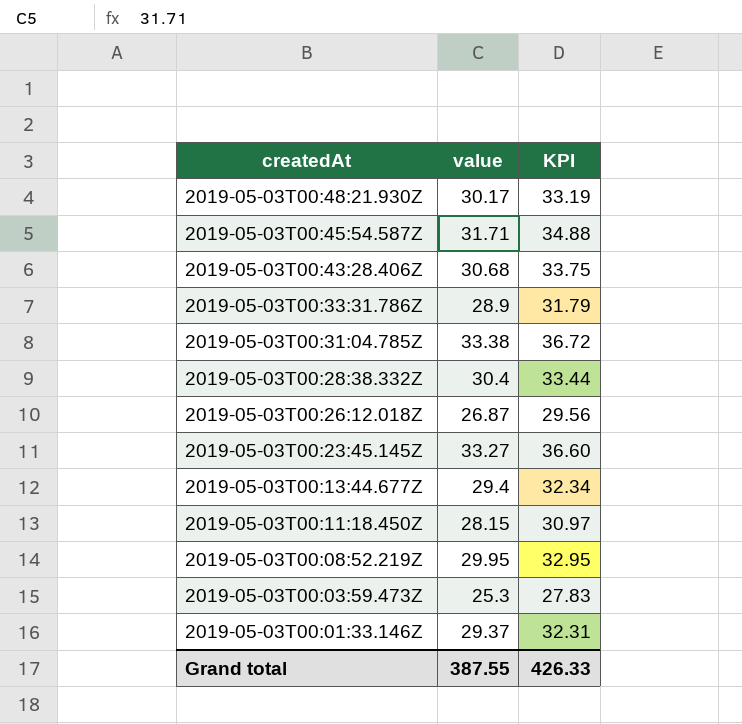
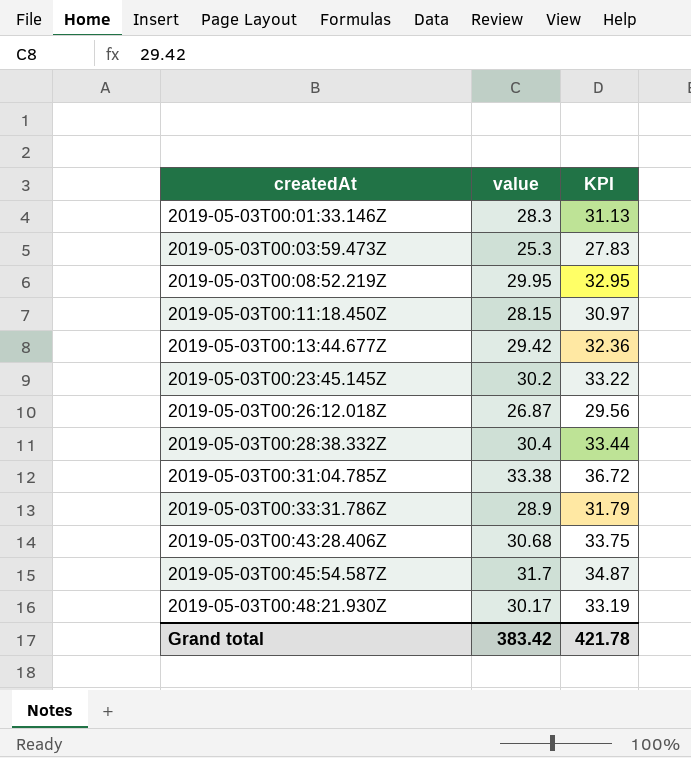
row order: createdAt descending -> createdAt ascending
2019-05-03T00:01:33.146Z | value: 29.37 -> 28.3
2019-05-03T00:01:33.146Z | KPI: 32.31 -> 31.13
2019-05-03T00:13:44.677Z | value: 29.4 -> 29.42
2019-05-03T00:13:44.677Z | KPI: 32.34 -> 32.36
2019-05-03T00:23:45.145Z | value: 33.27 -> 30.2
2019-05-03T00:23:45.145Z | KPI: 36.60 -> 33.22
2019-05-03T00:45:54.587Z | value: 31.71 -> 31.7
2019-05-03T00:45:54.587Z | KPI: 34.88 -> 34.87
Grand total | value: 387.55 -> 383.42
Grand total | KPI: 426.33 -> 421.78

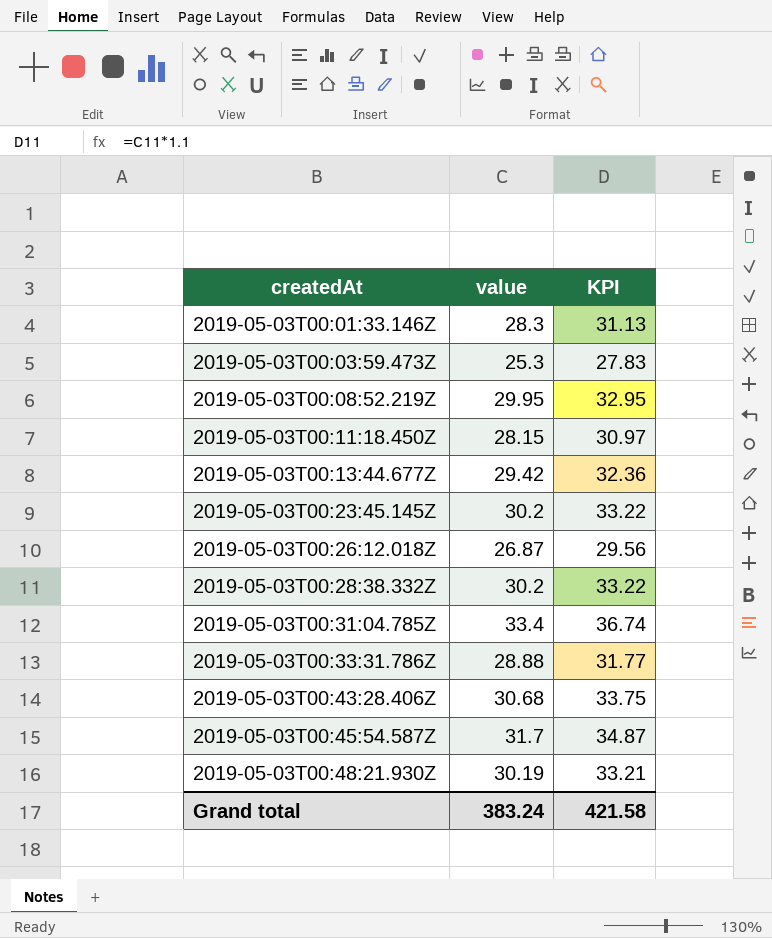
2019-05-03T00:28:38.332Z | value: 30.4 -> 30.2
2019-05-03T00:28:38.332Z | KPI: 33.44 -> 33.22
2019-05-03T00:31:04.785Z | value: 33.38 -> 33.4
2019-05-03T00:31:04.785Z | KPI: 36.72 -> 36.74
2019-05-03T00:33:31.786Z | value: 28.9 -> 28.88
2019-05-03T00:33:31.786Z | KPI: 31.79 -> 31.77
2019-05-03T00:48:21.930Z | value: 30.17 -> 30.19
2019-05-03T00:48:21.930Z | KPI: 33.19 -> 33.21
Grand total | value: 383.42 -> 383.24
Grand total | KPI: 421.78 -> 421.58

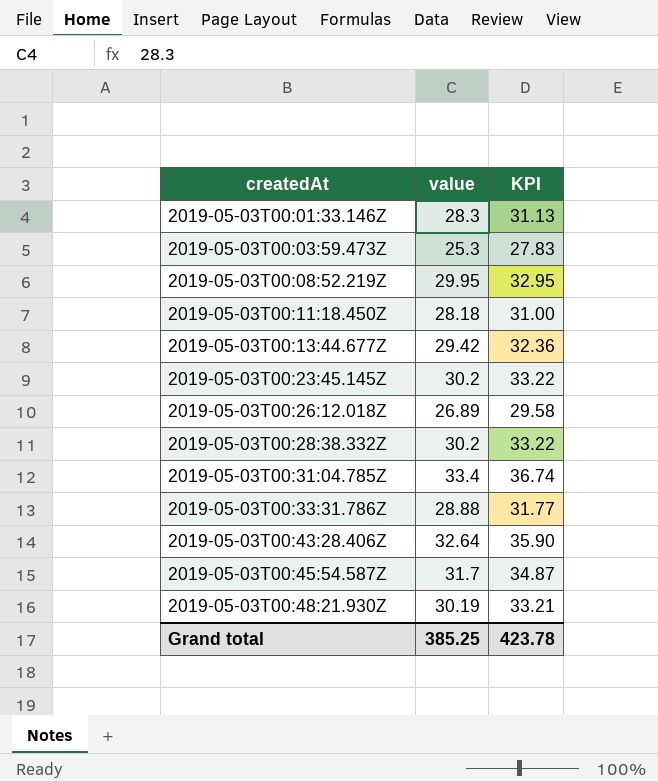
2019-05-03T00:11:18.450Z | value: 28.15 -> 28.18
2019-05-03T00:11:18.450Z | KPI: 30.97 -> 31.00
2019-05-03T00:26:12.018Z | value: 26.87 -> 26.89
2019-05-03T00:26:12.018Z | KPI: 29.56 -> 29.58
2019-05-03T00:43:28.406Z | value: 30.68 -> 32.64
2019-05-03T00:43:28.406Z | KPI: 33.75 -> 35.90
Grand total | value: 383.24 -> 385.25
Grand total | KPI: 421.58 -> 423.78

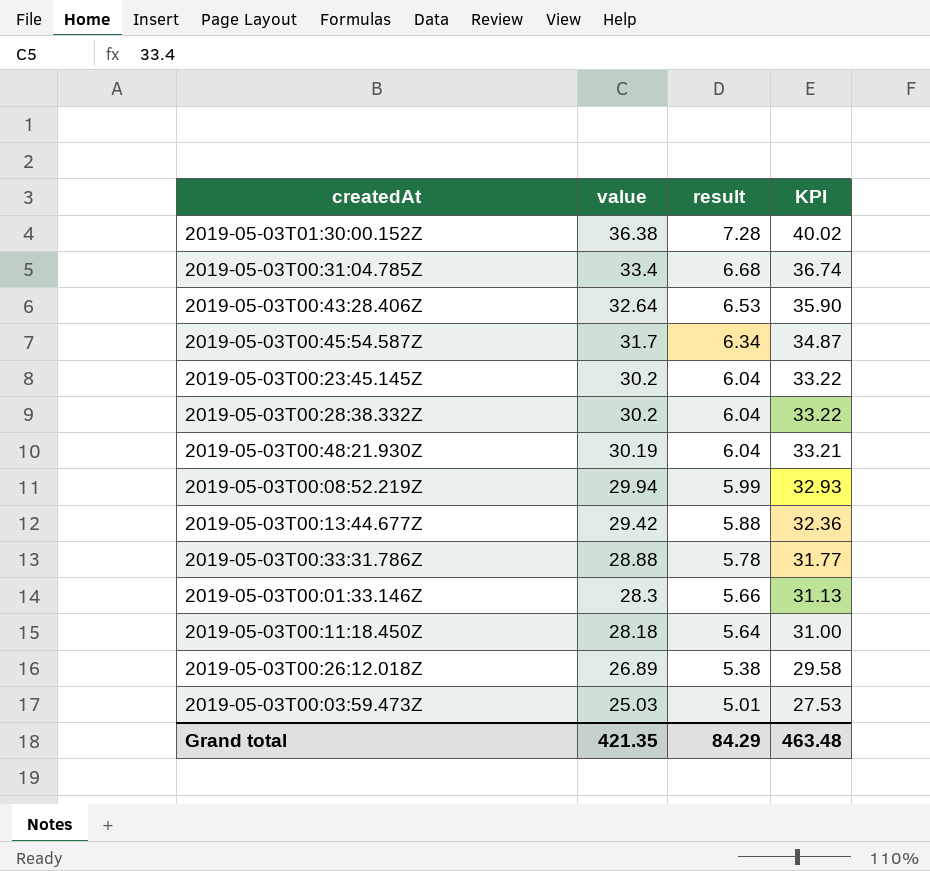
row order: createdAt ascending -> value descending
column result | formula: none -> [value] * 0.2
row 2019-05-03T01:30:00.152Z: none -> 36.38 | 7.28 | 40.02
2019-05-03T00:08:52.219Z | value: 29.95 -> 29.94
2019-05-03T00:08:52.219Z | KPI: 32.95 -> 32.93
2019-05-03T00:03:59.473Z | value: 25.3 -> 25.03
2019-05-03T00:03:59.473Z | KPI: 27.83 -> 27.53
Grand total | value: 385.25 -> 421.35
Grand total | KPI: 423.78 -> 463.48

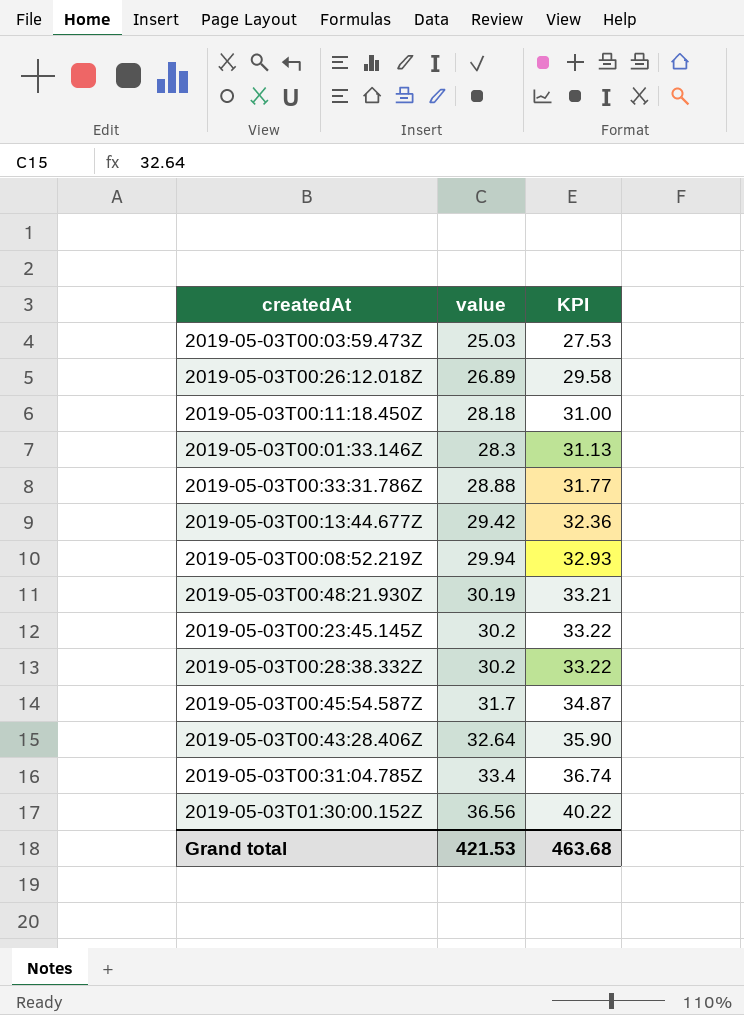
row order: value descending -> value ascending
column result | formula: [value] * 0.2 -> none
2019-05-03T01:30:00.152Z | value: 36.38 -> 36.56
2019-05-03T01:30:00.152Z | KPI: 40.02 -> 40.22
Grand total | value: 421.35 -> 421.53
Grand total | KPI: 463.48 -> 463.68

